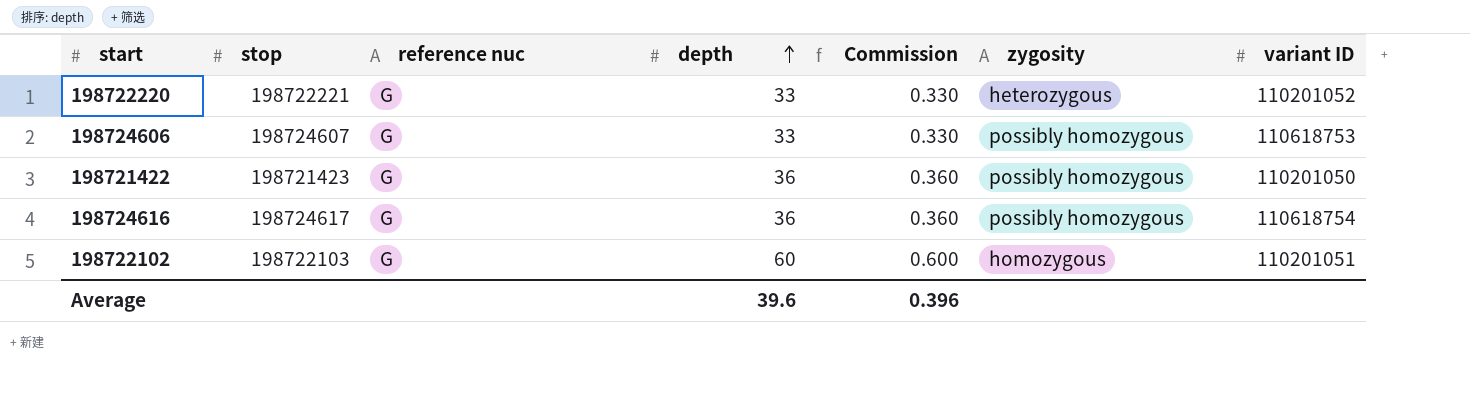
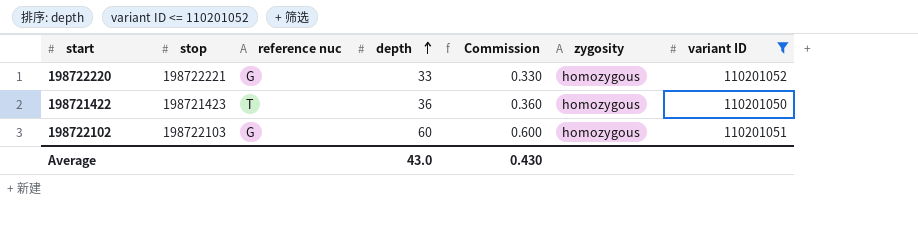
filter: none -> variant ID <= 110201052
198722220 | zygosity: heterozygous -> homozygous
198721422 | reference nuc: G -> T
198721422 | zygosity: possibly homozygous -> homozygous
Average | depth: 39.6 -> 43.0
Average | Commission: 0.396 -> 0.430

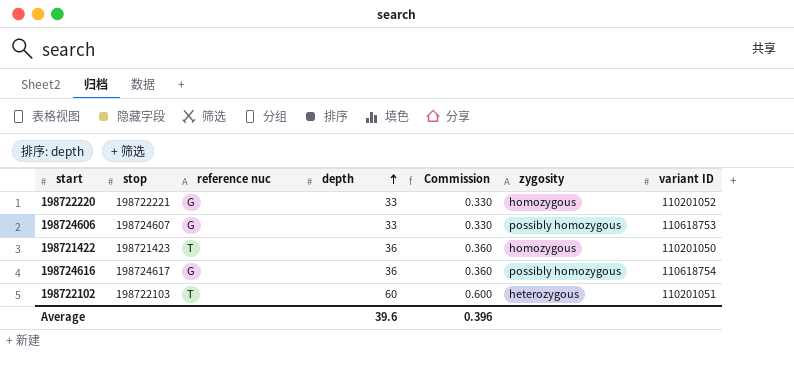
filter: variant ID <= 110201052 -> none
198722102 | reference nuc: G -> T
198722102 | zygosity: homozygous -> heterozygous
Average | depth: 43.0 -> 39.6
Average | Commission: 0.430 -> 0.396

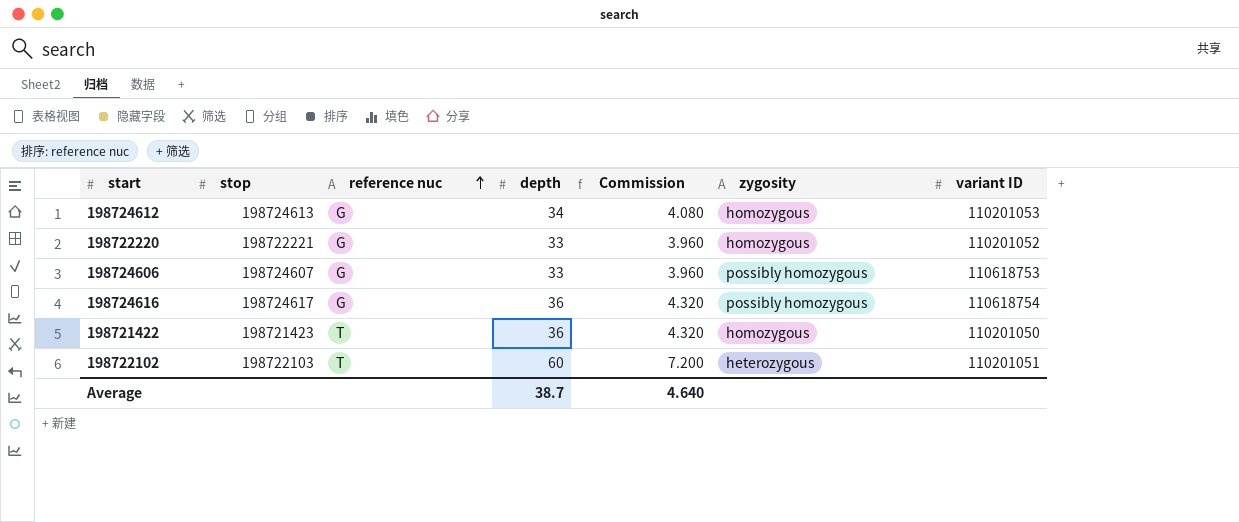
row order: depth ascending -> reference nuc ascending
column Commission | formula: [depth] * 0.01 -> [depth] * 0.12
row 198724612: none -> 198724613 | G | 34 | 4.080 | homozygous | 110201053
Average | depth: 39.6 -> 38.7
Average | Commission: 0.396 -> 4.640

